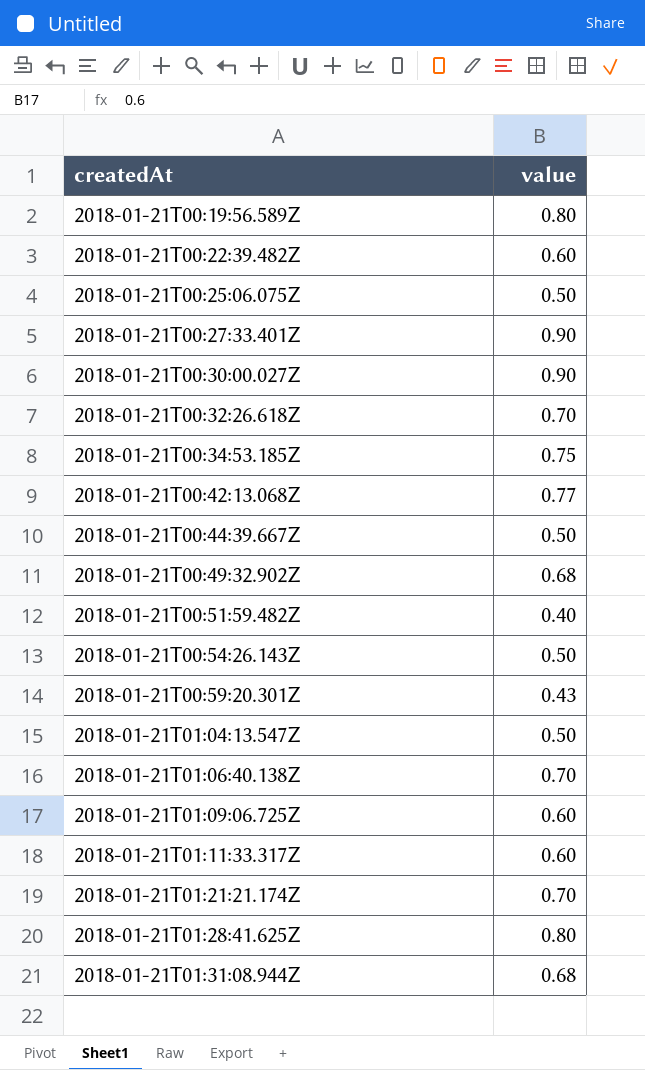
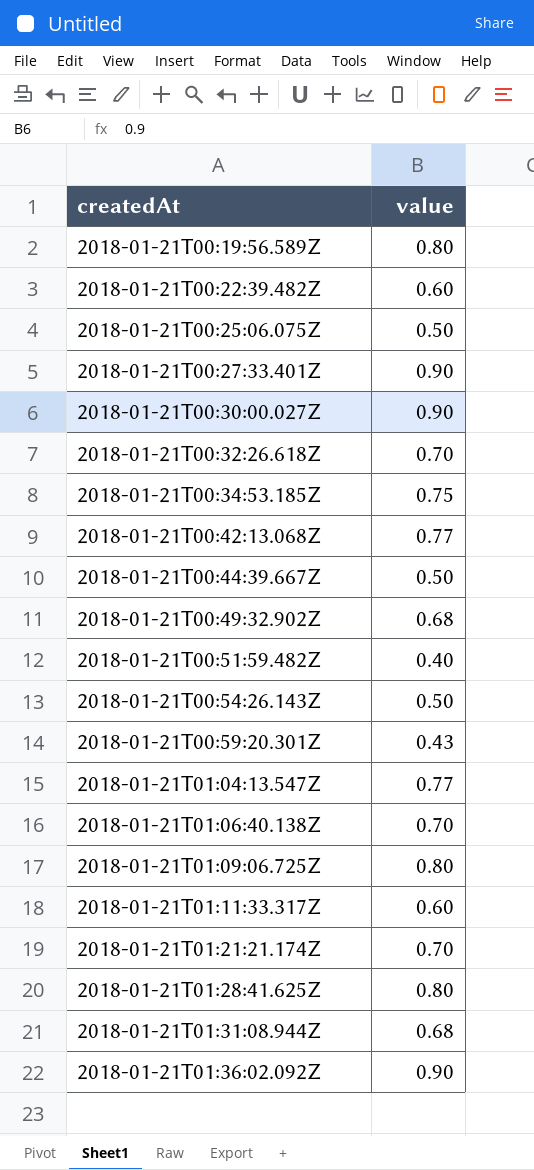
2018-01-21T01:04:13.547Z | value: 0.50 -> 0.77
2018-01-21T01:09:06.725Z | value: 0.60 -> 0.80
row 2018-01-21T01:36:02.092Z: none -> 0.90

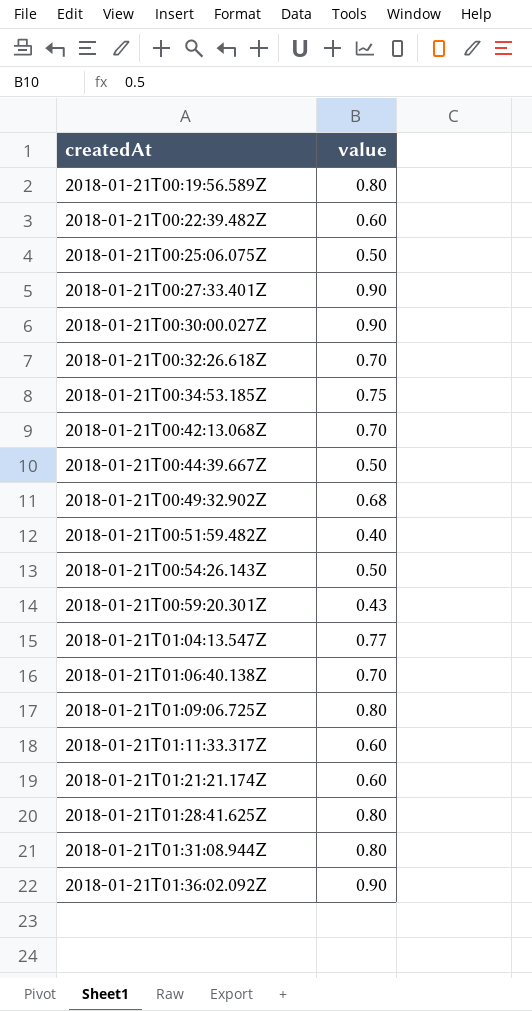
2018-01-21T00:42:13.068Z | value: 0.77 -> 0.70
2018-01-21T01:21:21.174Z | value: 0.70 -> 0.60
2018-01-21T01:31:08.944Z | value: 0.68 -> 0.80

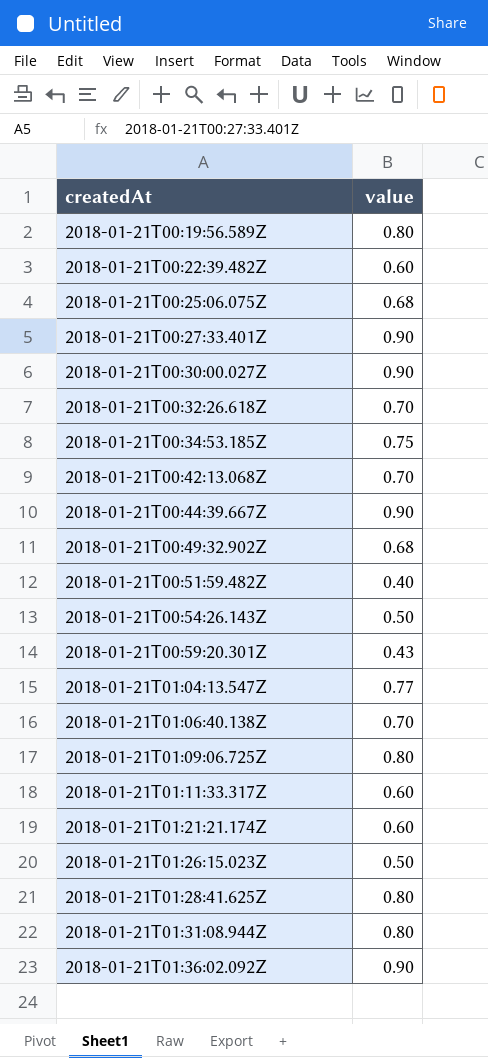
2018-01-21T00:25:06.075Z | value: 0.50 -> 0.68
2018-01-21T00:44:39.667Z | value: 0.50 -> 0.90
row 2018-01-21T01:26:15.023Z: none -> 0.50

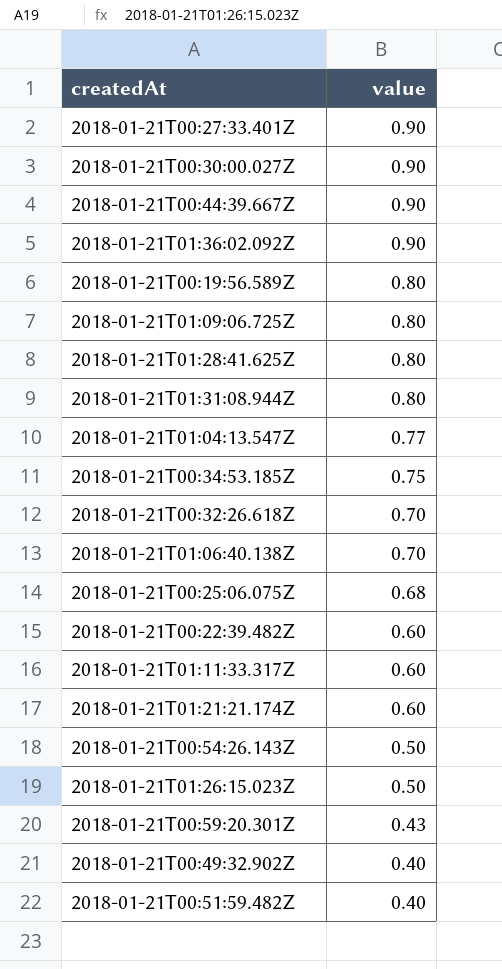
row order: createdAt ascending -> value descending
row 2018-01-21T00:42:13.068Z: 0.70 -> none
2018-01-21T00:49:32.902Z | value: 0.68 -> 0.40

